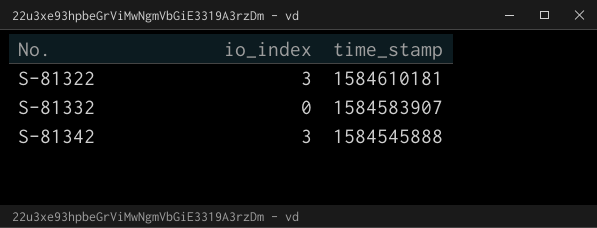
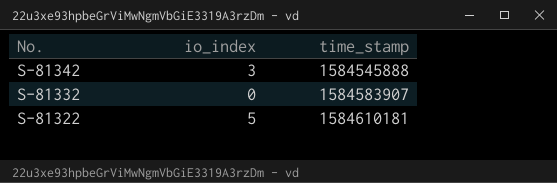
row order: No. ascending -> No. descending
S-81322 | io_index: 3 -> 5

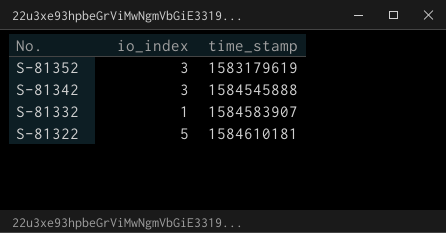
row S-81352: none -> 3 | 1583179619
S-81332 | io_index: 0 -> 1

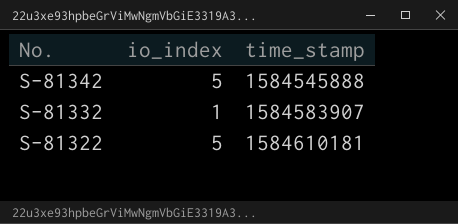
row S-81352: 3 | 1583179619 -> none
S-81342 | io_index: 3 -> 5

